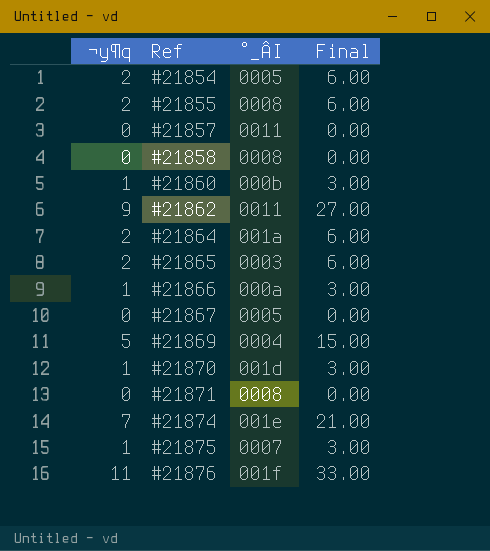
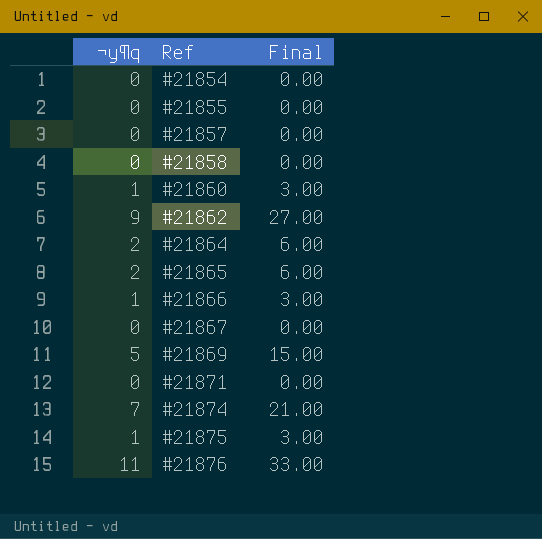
column °_ÂI | position: 3 -> none
row #21870: 1 | 001d | 3.00 -> none
#21854 | ¬y¶q: 2 -> 0
#21854 | Final: 6.00 -> 0.00
#21855 | ¬y¶q: 2 -> 0
#21855 | Final: 6.00 -> 0.00

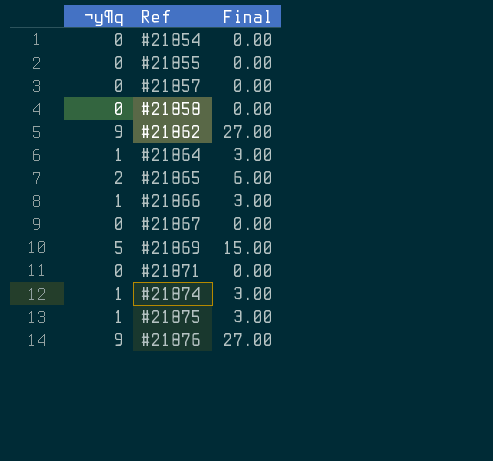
row #21860: 1 | 3.00 -> none
#21864 | ¬y¶q: 2 -> 1
#21864 | Final: 6.00 -> 3.00
#21874 | ¬y¶q: 7 -> 1
#21874 | Final: 21.00 -> 3.00
#21876 | ¬y¶q: 11 -> 9
#21876 | Final: 33.00 -> 27.00

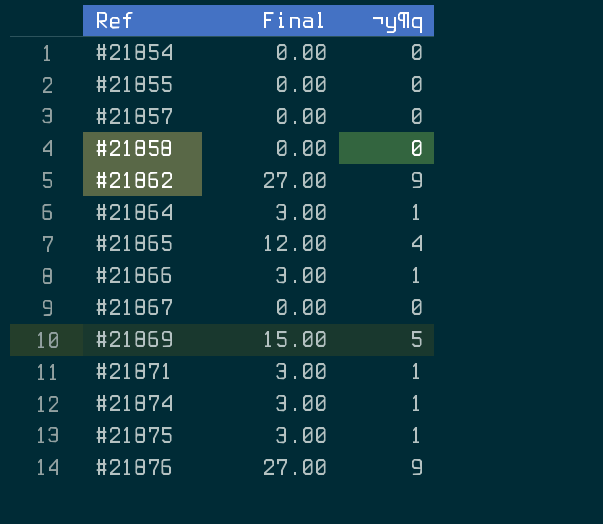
column ¬y¶q | position: 1 -> 3
#21865 | Final: 6.00 -> 12.00
#21865 | ¬y¶q: 2 -> 4
#21871 | Final: 0.00 -> 3.00
#21871 | ¬y¶q: 0 -> 1

